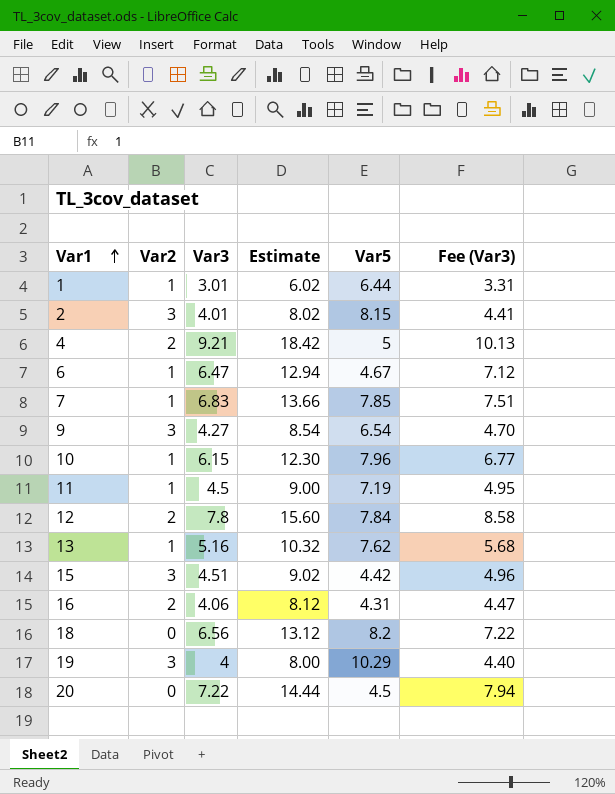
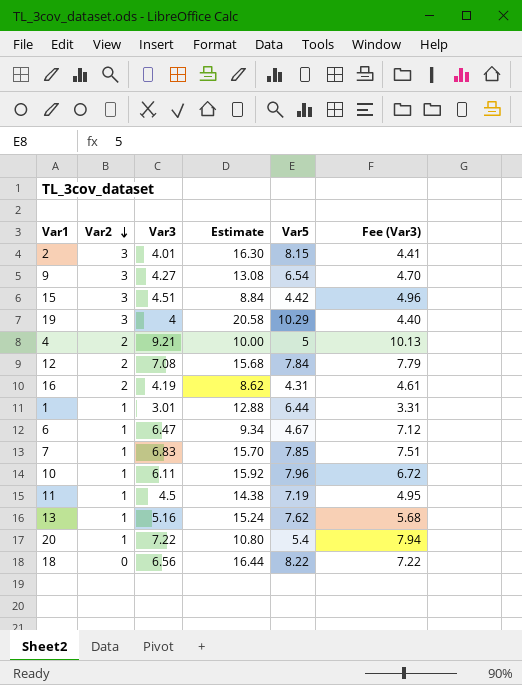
row order: Var1 ascending -> Var2 descending
column Estimate | formula: [Var3] * 2 -> [Var5] * 2
12 | Var3: 7.8 -> 7.08
12 | Fee (Var3): 8.58 -> 7.79
16 | Var3: 4.06 -> 4.19
16 | Fee (Var3): 4.47 -> 4.61
10 | Var3: 6.15 -> 6.11
10 | Fee (Var3): 6.77 -> 6.72
20 | Var2: 0 -> 1
20 | Var5: 4.5 -> 5.4
18 | Var5: 8.2 -> 8.22

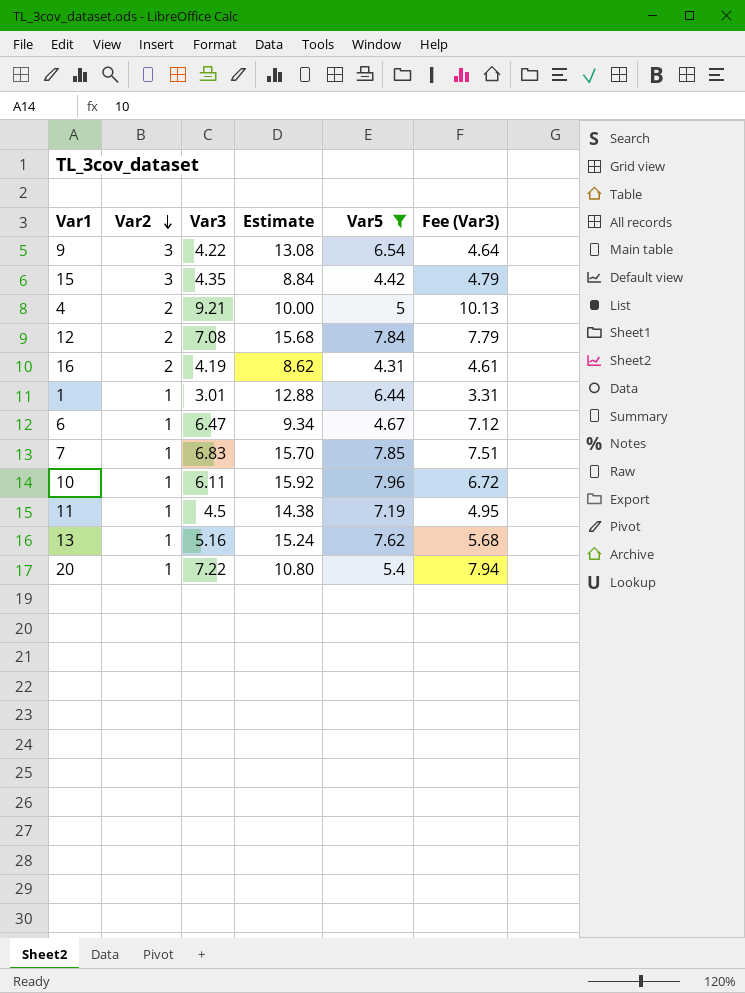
filter: none -> Var5 <= 7.96
9 | Var3: 4.27 -> 4.22
9 | Fee (Var3): 4.70 -> 4.64
15 | Var3: 4.51 -> 4.35
15 | Fee (Var3): 4.96 -> 4.79

